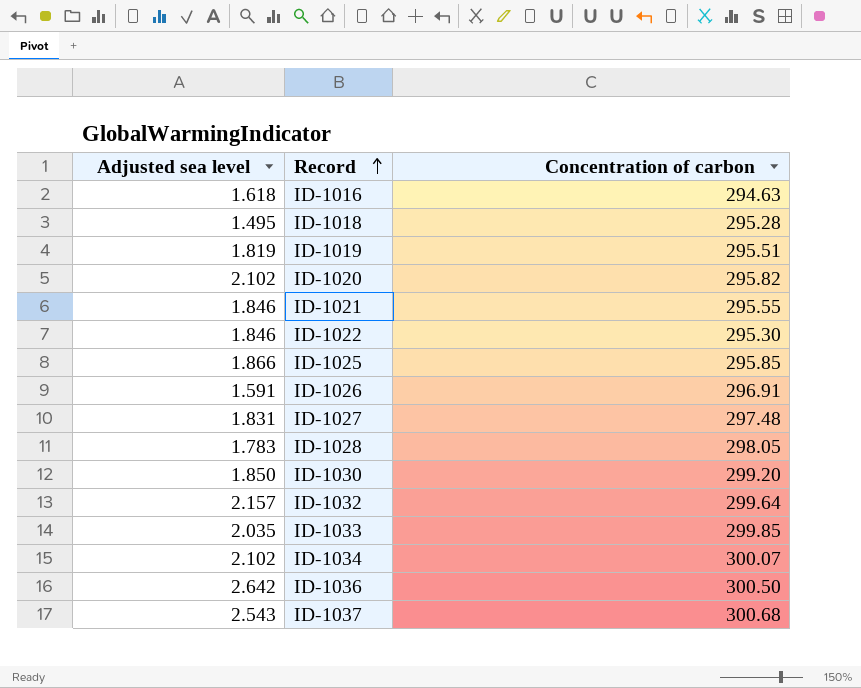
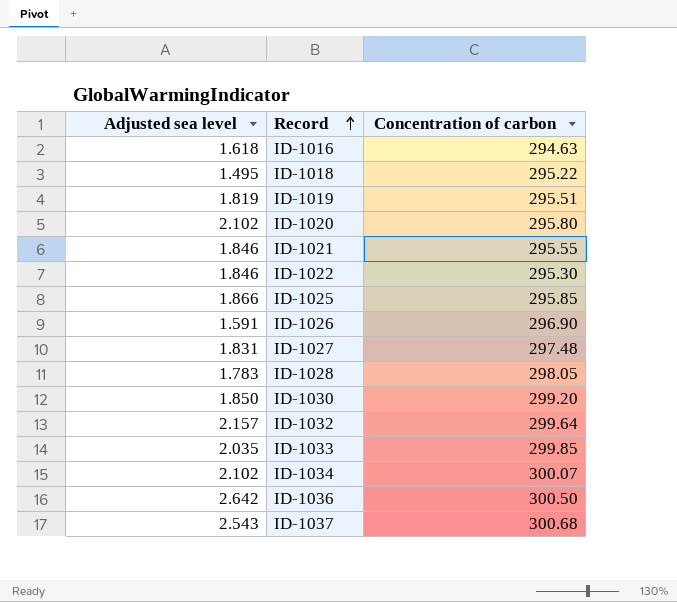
ID-1018 | Concentration of carbon: 295.28 -> 295.22
ID-1020 | Concentration of carbon: 295.82 -> 295.80
ID-1026 | Concentration of carbon: 296.91 -> 296.90

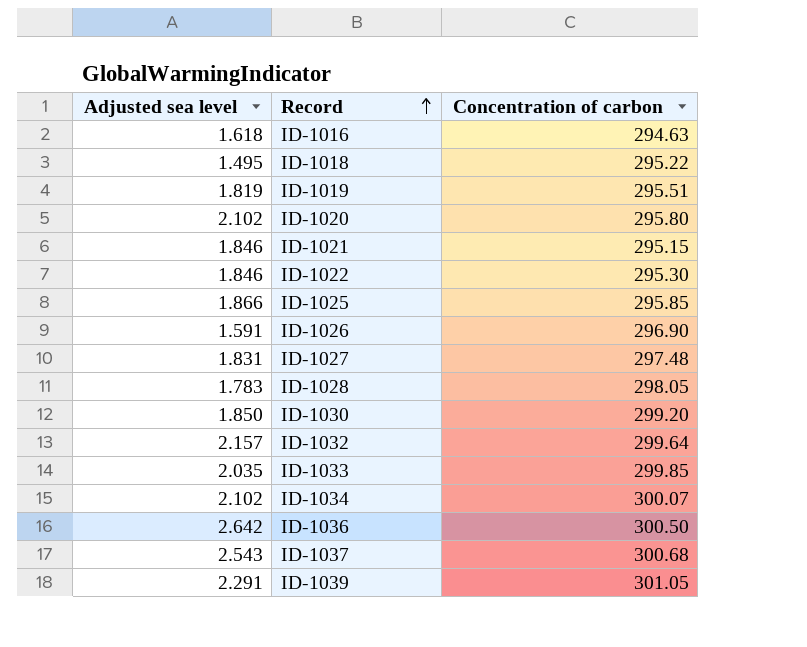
ID-1021 | Concentration of carbon: 295.55 -> 295.15
row ID-1039: none -> 2.291 | 301.05

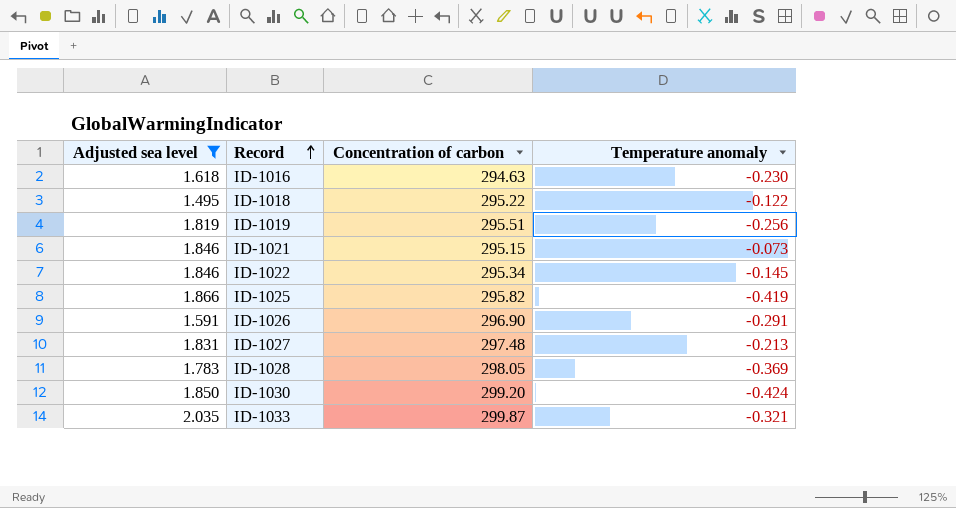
filter: none -> Adjusted sea level <= 2.035
column Temperature anomaly | position: none -> 4
ID-1022 | Concentration of carbon: 295.30 -> 295.34
ID-1025 | Concentration of carbon: 295.85 -> 295.82
ID-1033 | Concentration of carbon: 299.85 -> 299.87

